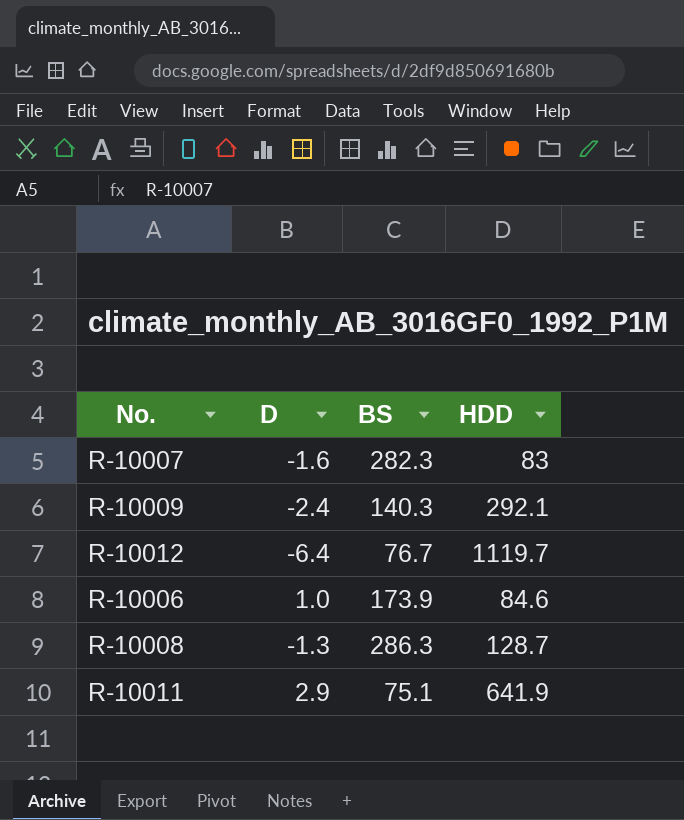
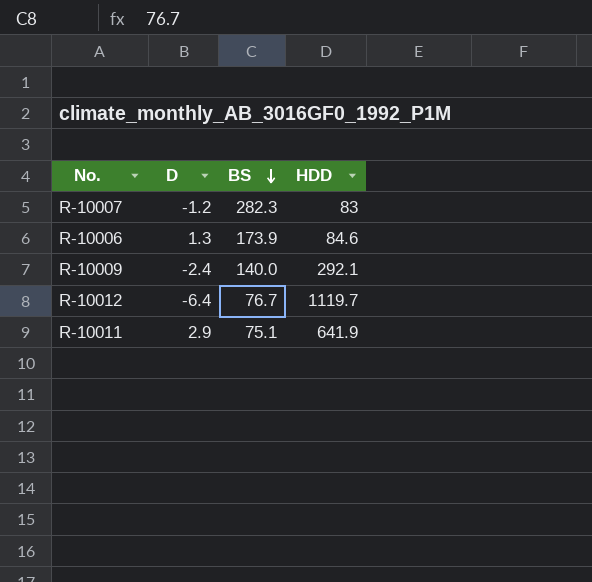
row order: none -> BS descending
row R-10008: -1.3 | 286.3 | 128.7 -> none
R-10007 | D: -1.6 -> -1.2
R-10006 | D: 1.0 -> 1.3
R-10009 | BS: 140.3 -> 140.0

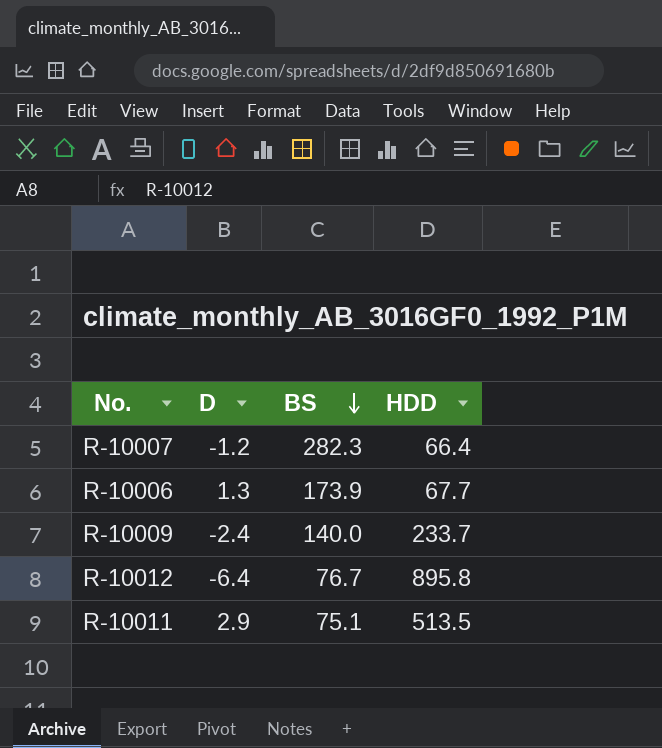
R-10007 | HDD: 83 -> 66.4
R-10006 | HDD: 84.6 -> 67.7
R-10009 | HDD: 292.1 -> 233.7
R-10012 | HDD: 1119.7 -> 895.8
R-10011 | HDD: 641.9 -> 513.5

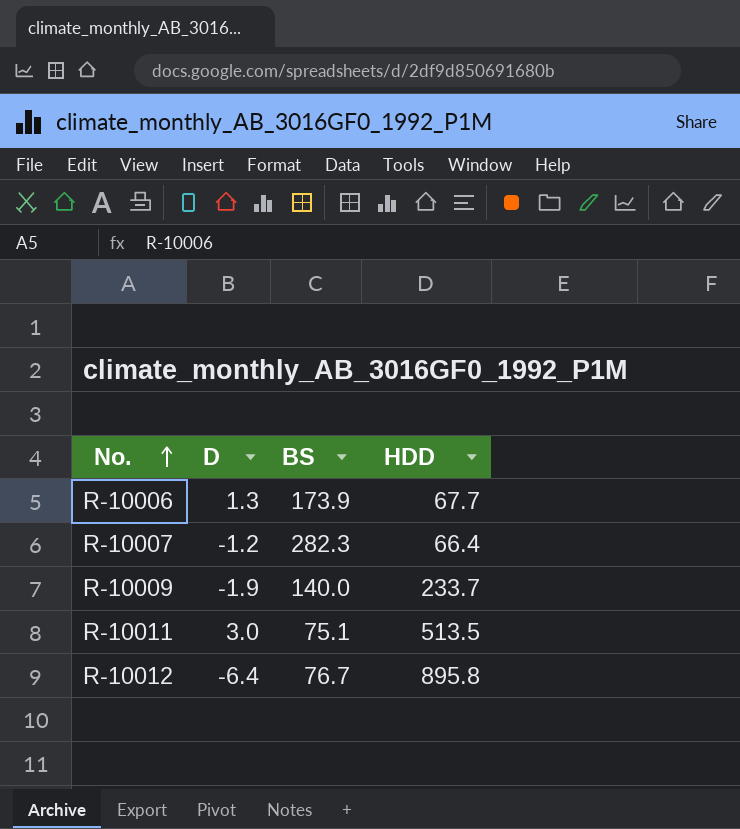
row order: BS descending -> No. ascending
R-10009 | D: -2.4 -> -1.9
R-10011 | D: 2.9 -> 3.0

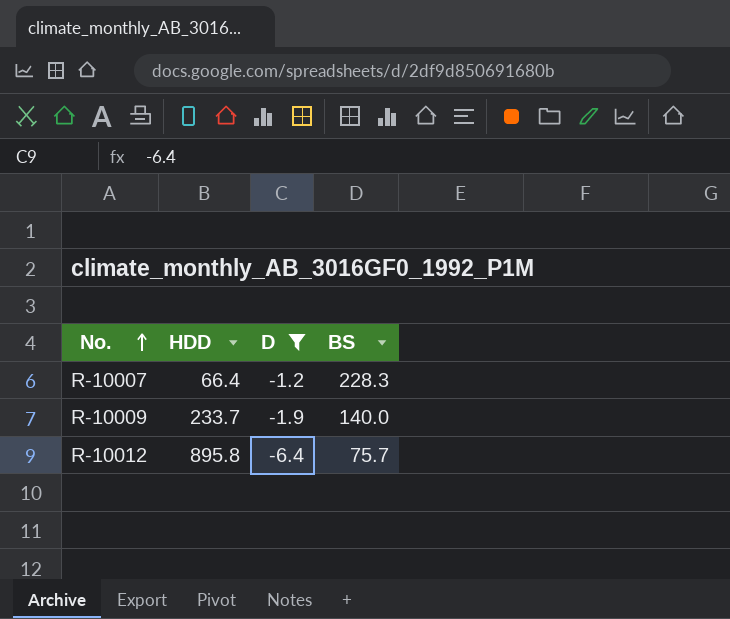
filter: none -> D <= -1.2
column HDD | position: 4 -> 2
R-10007 | BS: 282.3 -> 228.3
R-10012 | BS: 76.7 -> 75.7

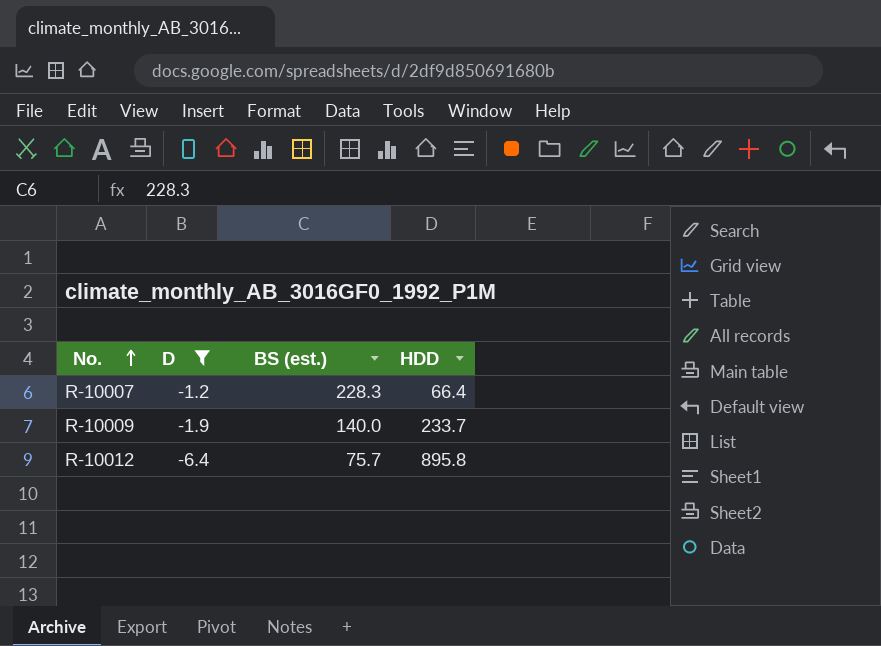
column name: BS -> BS (est.)
column HDD | position: 2 -> 4

